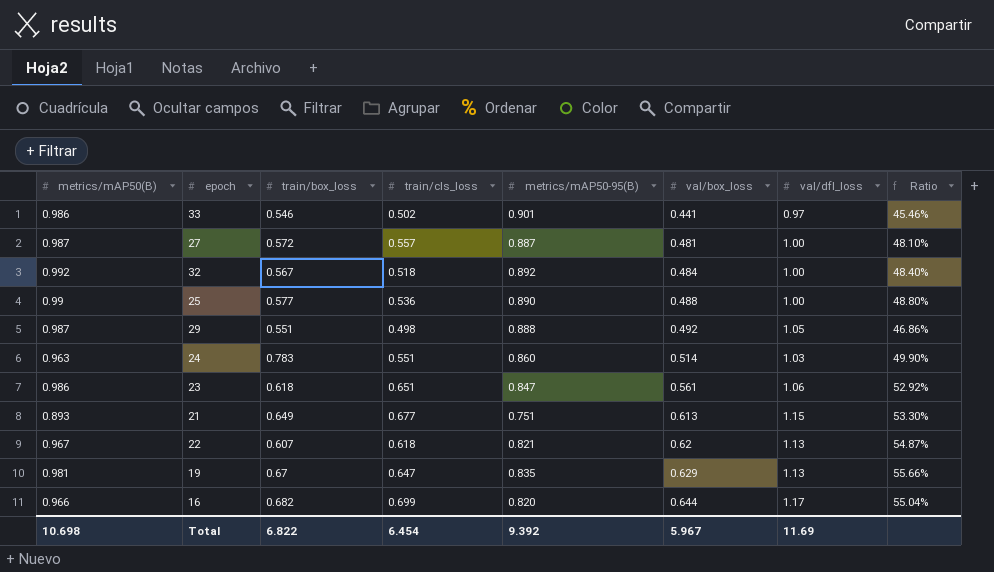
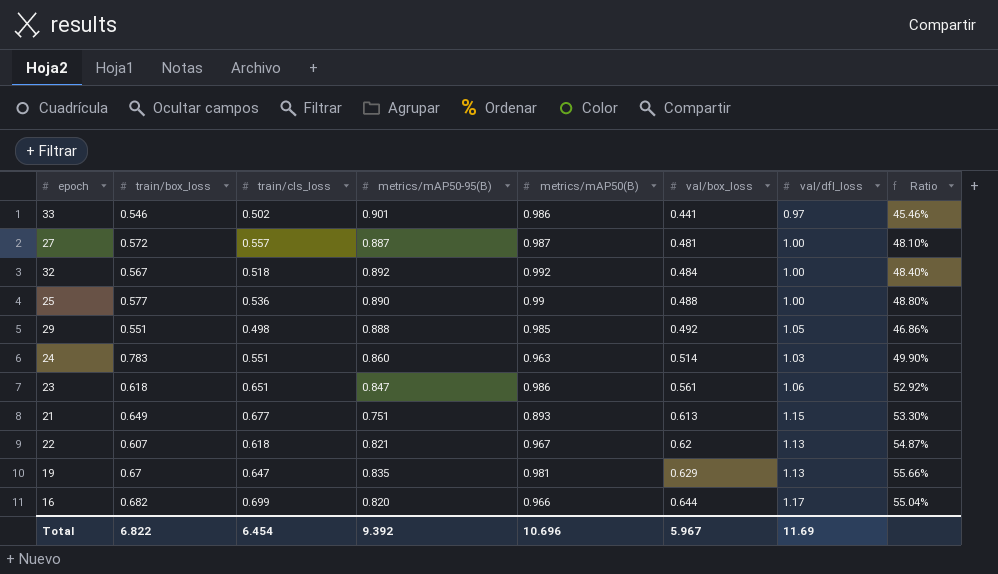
column metrics/mAP50(B) | position: 1 -> 5
29 | metrics/mAP50(B): 0.987 -> 0.985
Total | metrics/mAP50(B): 10.698 -> 10.696

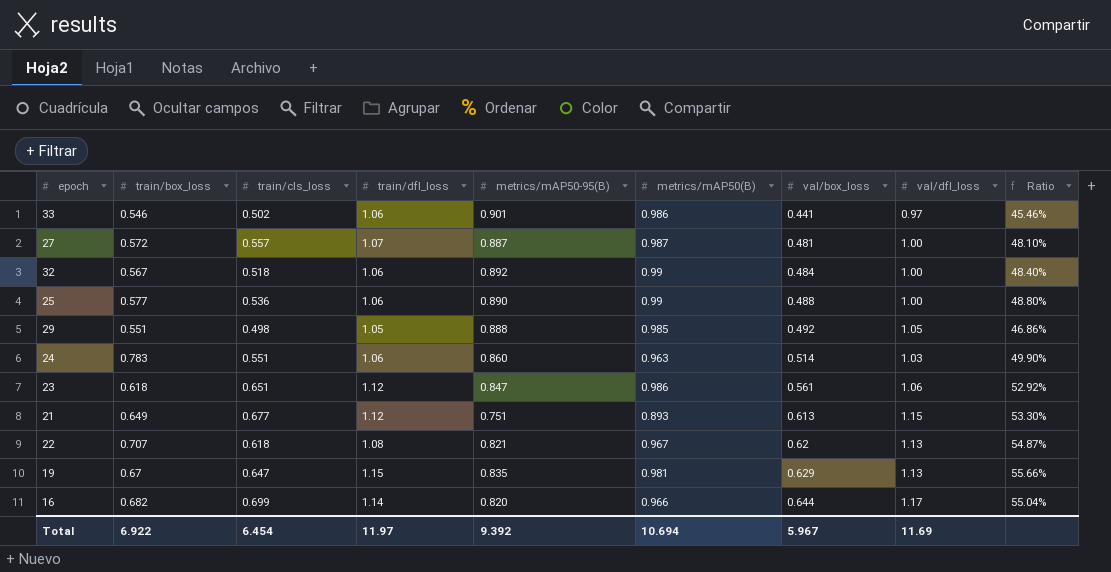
column train/dfl_loss | position: none -> 4
32 | metrics/mAP50(B): 0.992 -> 0.99
22 | train/box_loss: 0.607 -> 0.707
Total | train/box_loss: 6.822 -> 6.922
Total | metrics/mAP50(B): 10.696 -> 10.694

